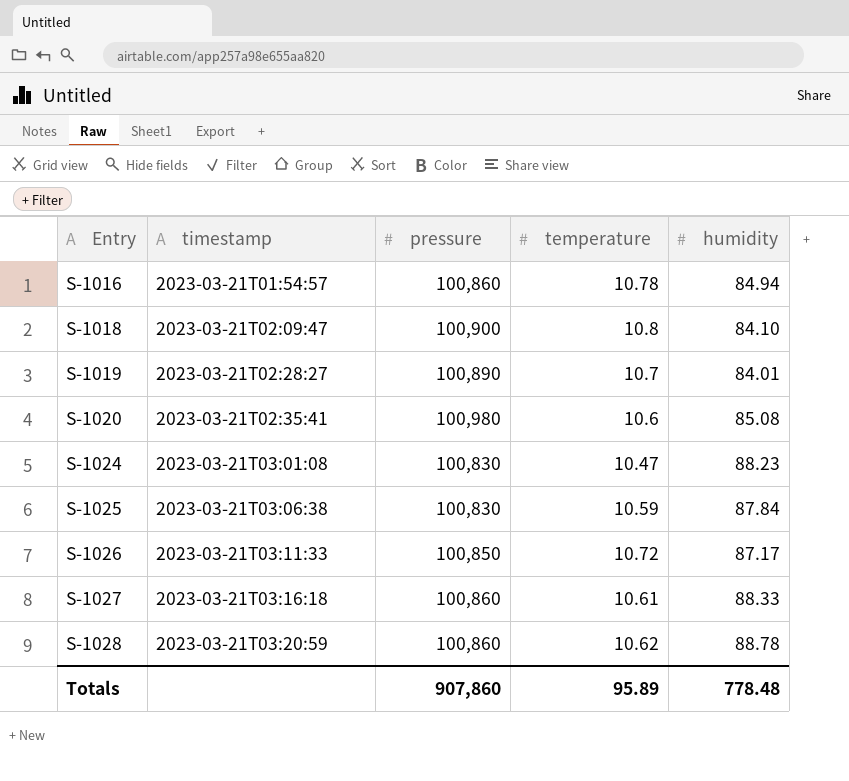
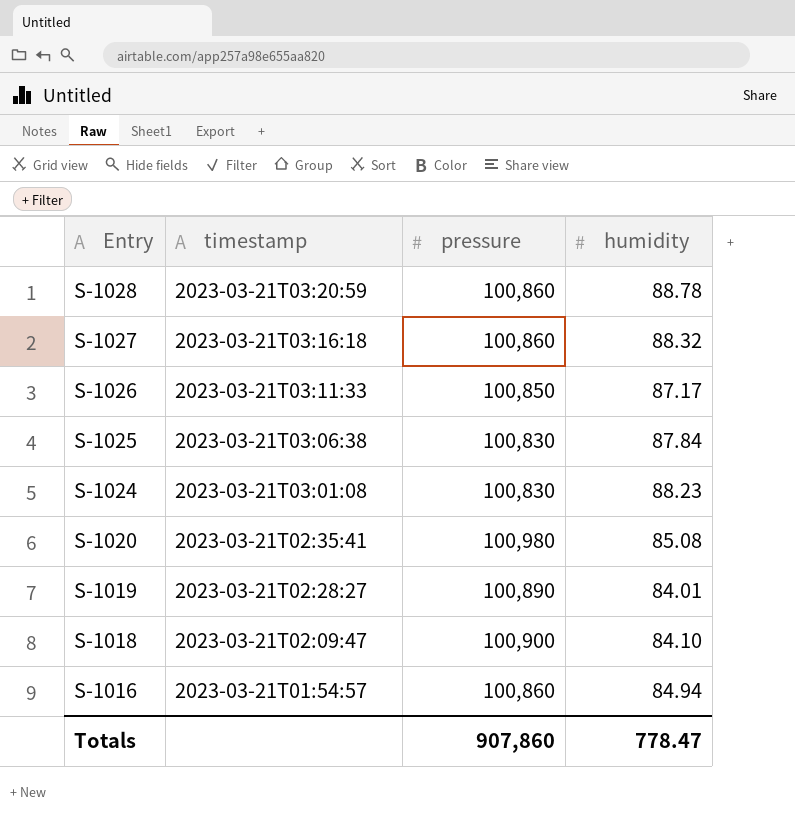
row order: Entry ascending -> Entry descending
column temperature | position: 4 -> none
S-1027 | humidity: 88.33 -> 88.32
Totals | humidity: 778.48 -> 778.47

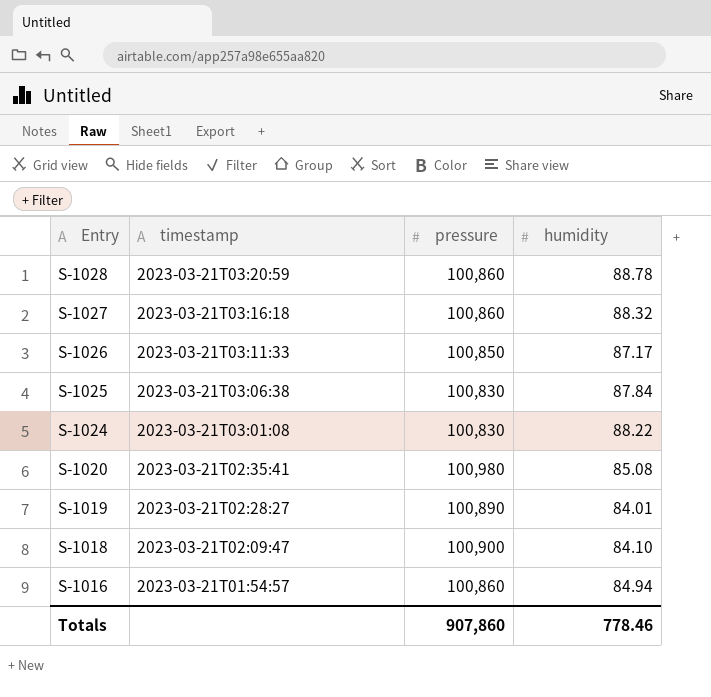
S-1024 | humidity: 88.23 -> 88.22
Totals | humidity: 778.47 -> 778.46

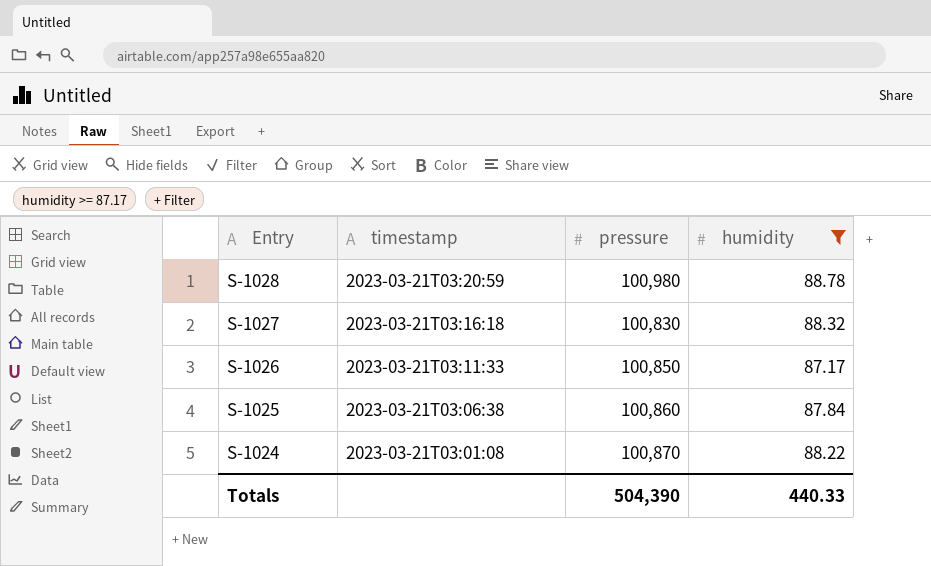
filter: none -> humidity >= 87.17
S-1028 | pressure: 100,860 -> 100,980
S-1027 | pressure: 100,860 -> 100,830
S-1025 | pressure: 100,830 -> 100,860
S-1024 | pressure: 100,830 -> 100,870
Totals | pressure: 907,860 -> 504,390
Totals | humidity: 778.46 -> 440.33

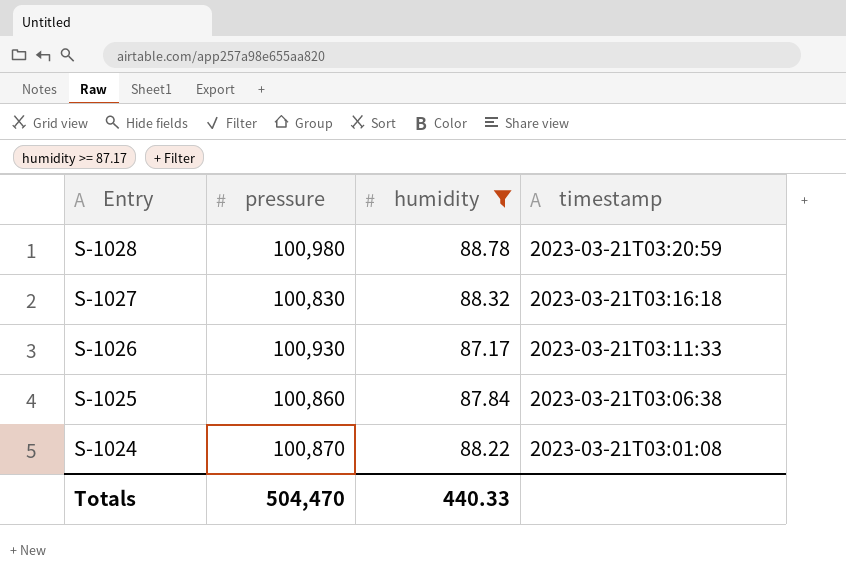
column timestamp | position: 2 -> 4
S-1026 | pressure: 100,850 -> 100,930
Totals | pressure: 504,390 -> 504,470

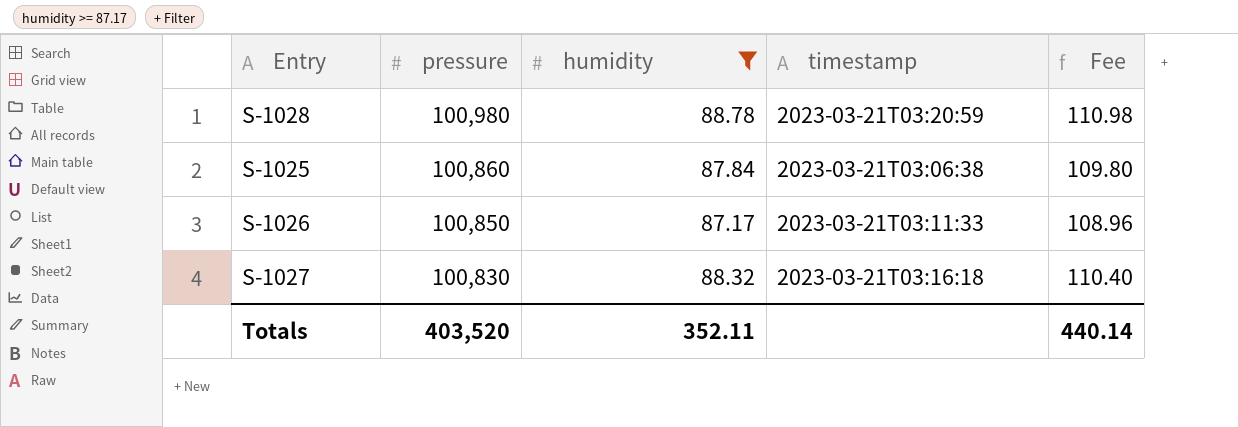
row order: Entry descending -> pressure descending
column Fee | formula: none -> [humidity] * 1.25
row S-1024: 100,870 | 88.22 | 2023-03-21T03:01:08 -> none
S-1026 | pressure: 100,930 -> 100,850
Totals | pressure: 504,470 -> 403,520
Totals | humidity: 440.33 -> 352.11

